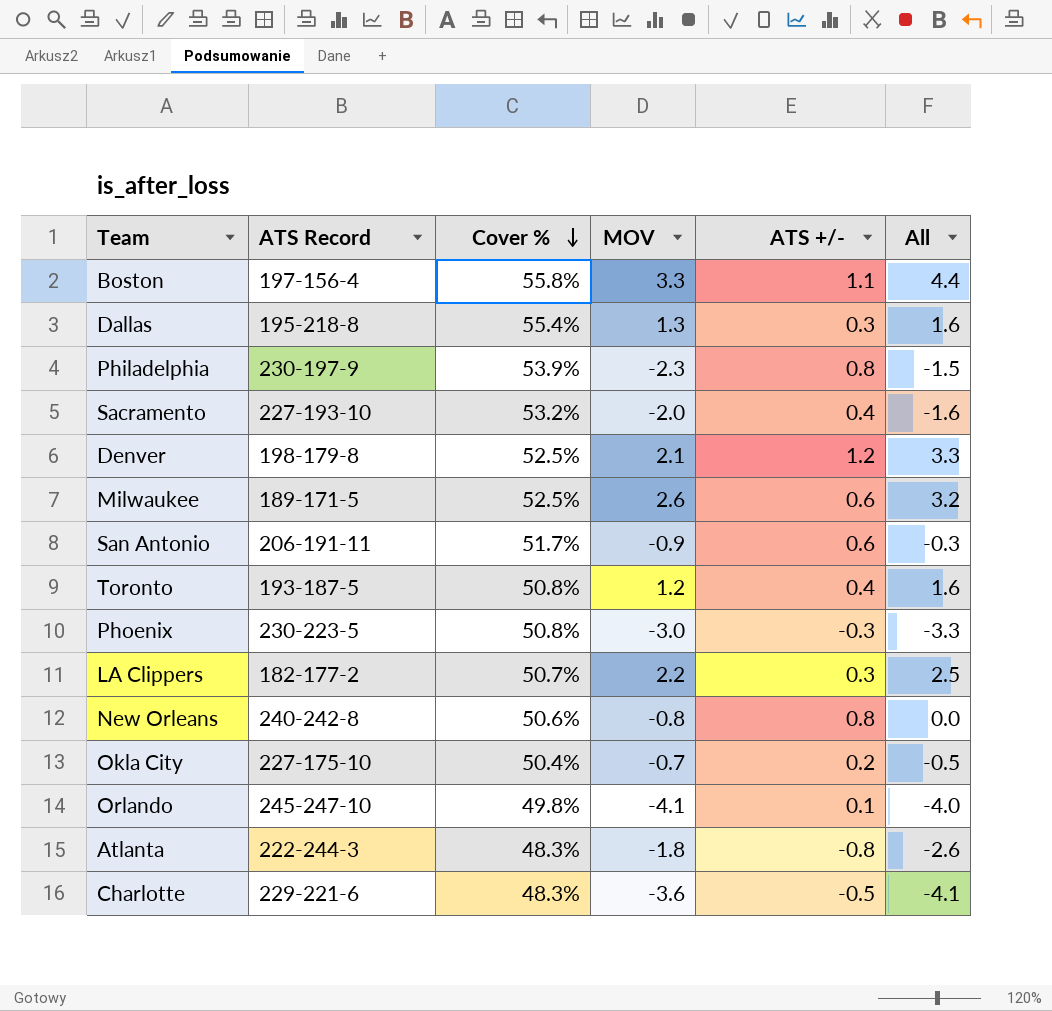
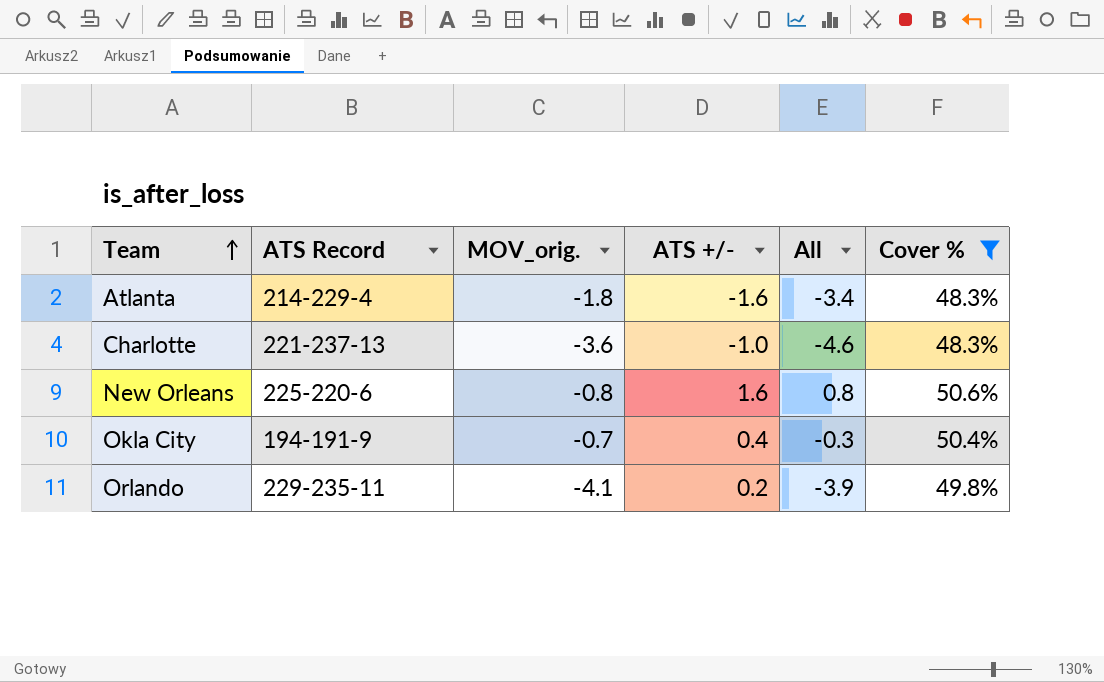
filter: none -> Cover % <= 50.6%
row order: Cover % descending -> Team ascending
column name: MOV -> MOV_orig.
column Cover % | position: 3 -> 6
Atlanta | ATS Record: 222-244-3 -> 214-229-4
Atlanta | ATS +/-: -0.8 -> -1.6
Atlanta | All: -2.6 -> -3.4
Charlotte | ATS Record: 229-221-6 -> 221-237-13
Charlotte | ATS +/-: -0.5 -> -1.0
Charlotte | All: -4.1 -> -4.6
New Orleans | ATS Record: 240-242-8 -> 225-220-6
New Orleans | ATS +/-: 0.8 -> 1.6
New Orleans | All: 0.0 -> 0.8
Okla City | ATS Record: 227-175-10 -> 194-191-9
Okla City | ATS +/-: 0.2 -> 0.4
Okla City | All: -0.5 -> -0.3
Orlando | ATS Record: 245-247-10 -> 229-235-11
Orlando | ATS +/-: 0.1 -> 0.2
Orlando | All: -4.0 -> -3.9

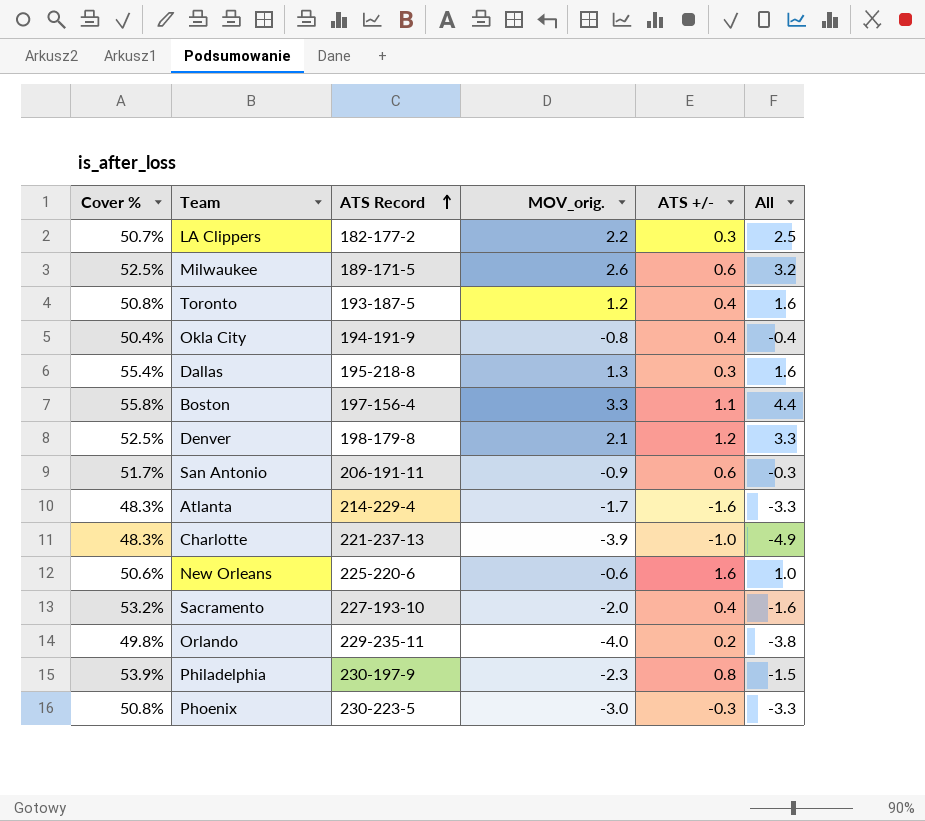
filter: Cover % <= 50.6% -> none
row order: Team ascending -> ATS Record ascending
column Cover % | position: 6 -> 1
Okla City | MOV_orig.: -0.7 -> -0.8
Okla City | All: -0.3 -> -0.4
Atlanta | MOV_orig.: -1.8 -> -1.7
Atlanta | All: -3.4 -> -3.3
Charlotte | MOV_orig.: -3.6 -> -3.9
Charlotte | All: -4.6 -> -4.9
New Orleans | MOV_orig.: -0.8 -> -0.6
New Orleans | All: 0.8 -> 1.0
Orlando | MOV_orig.: -4.1 -> -4.0
Orlando | All: -3.9 -> -3.8

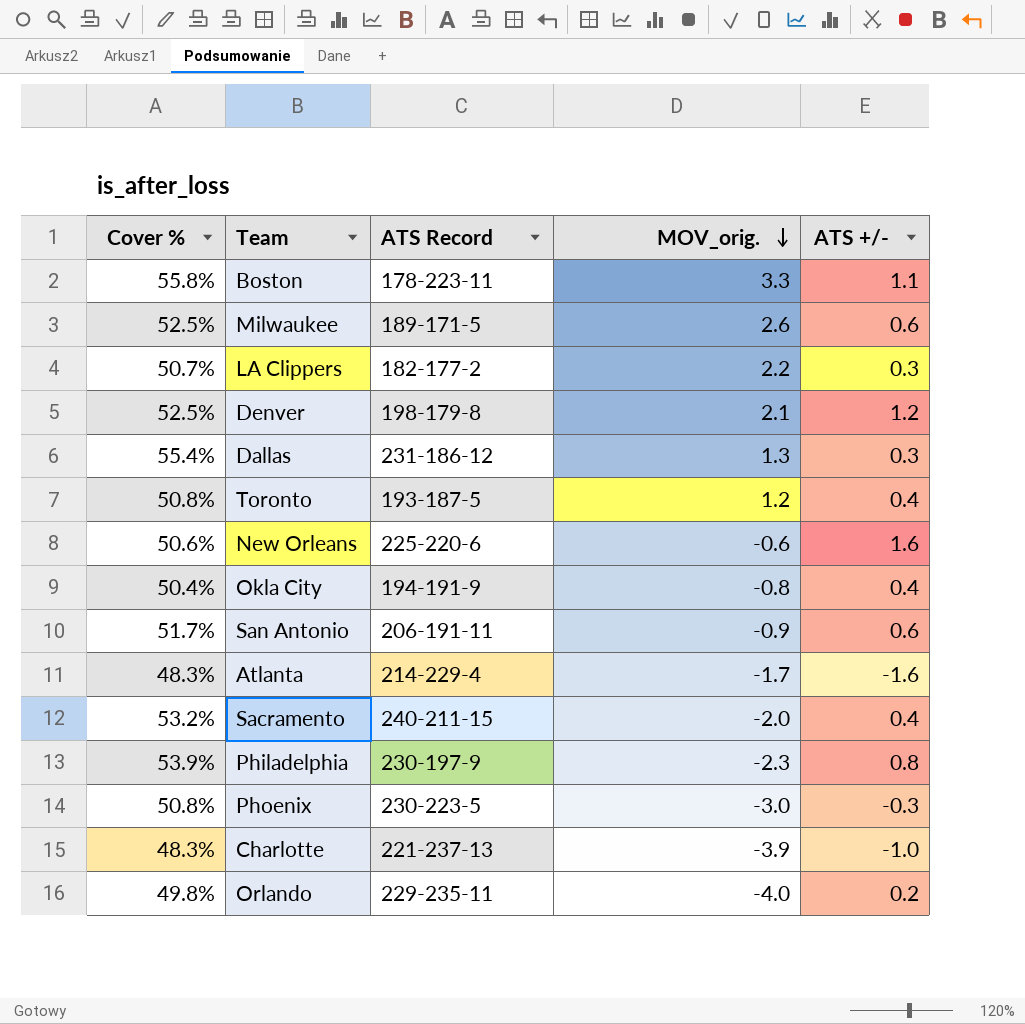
row order: ATS Record ascending -> MOV_orig. descending
column All | formula: [MOV_orig.] + [ATS +/-] -> none
Boston | ATS Record: 197-156-4 -> 178-223-11
Dallas | ATS Record: 195-218-8 -> 231-186-12
Sacramento | ATS Record: 227-193-10 -> 240-211-15

